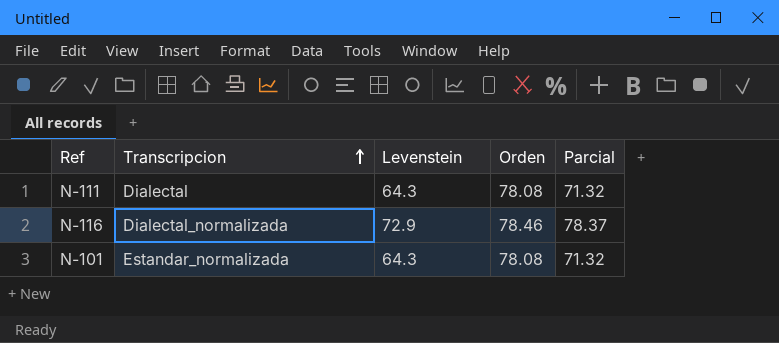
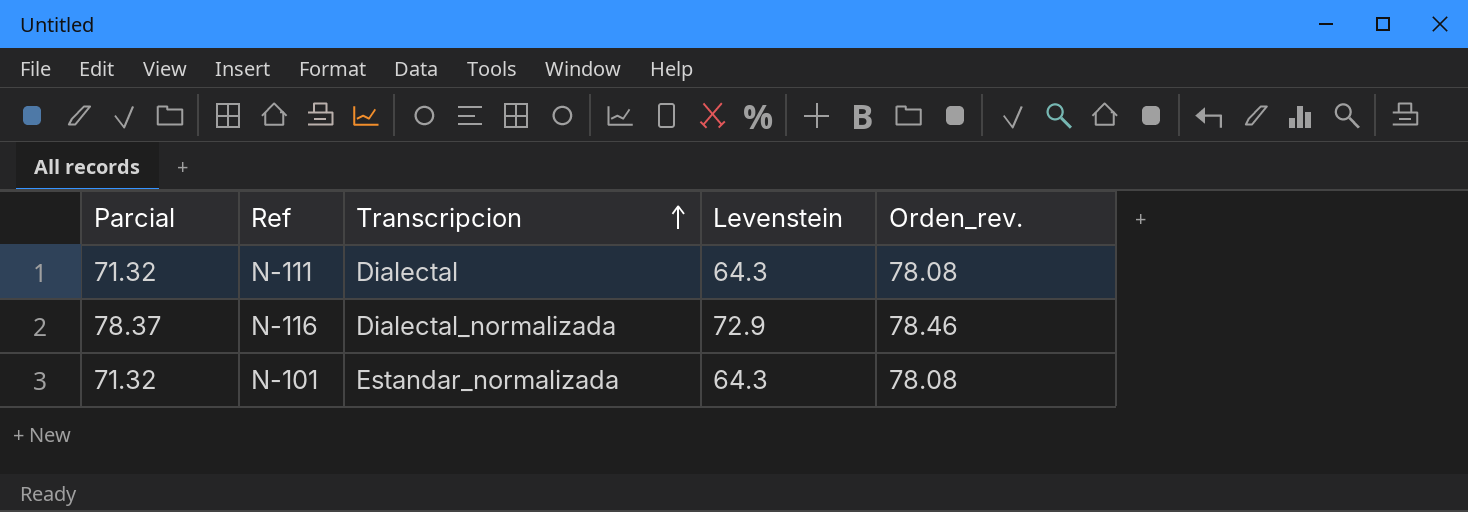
column Parcial | position: 5 -> 1
column name: Orden -> Orden_rev.

